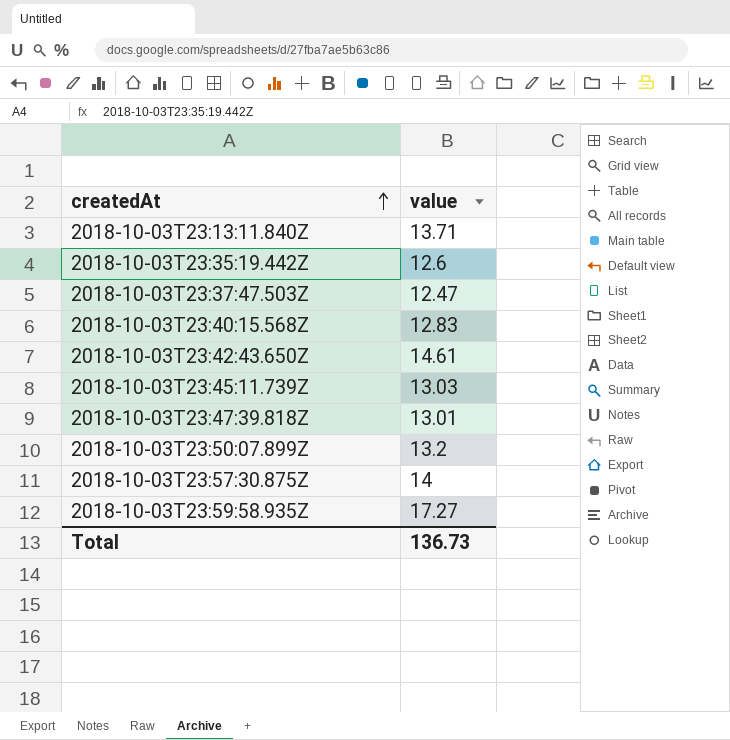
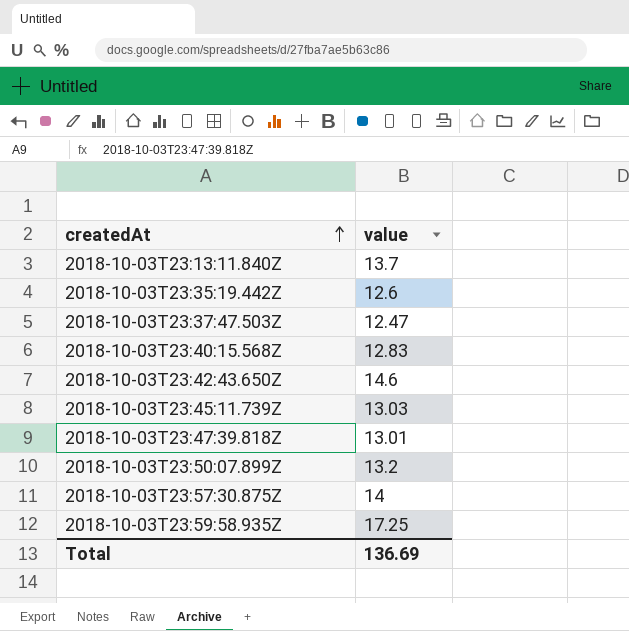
2018-10-03T23:13:11.840Z | value: 13.71 -> 13.7
2018-10-03T23:42:43.650Z | value: 14.61 -> 14.6
2018-10-03T23:59:58.935Z | value: 17.27 -> 17.25
Total | value: 136.73 -> 136.69

